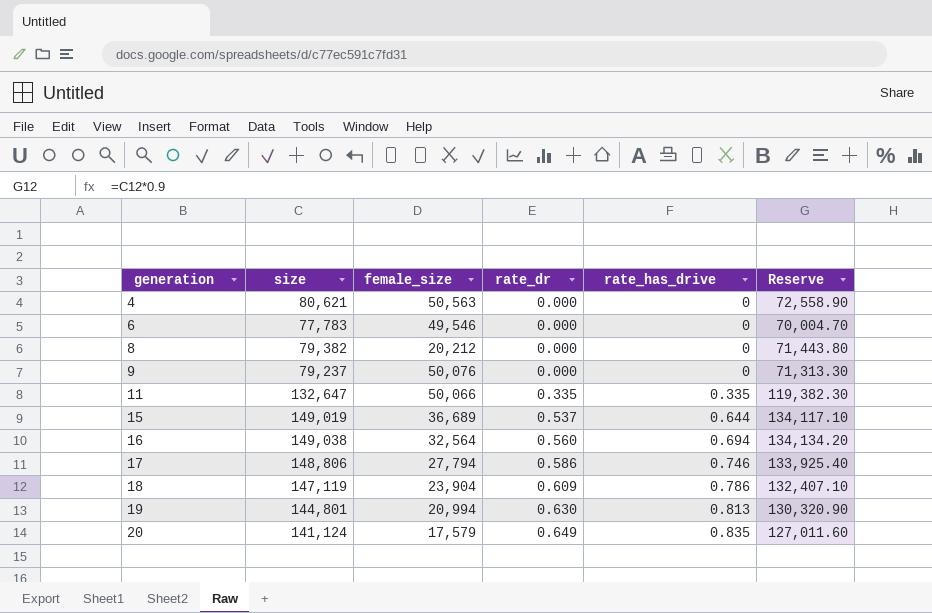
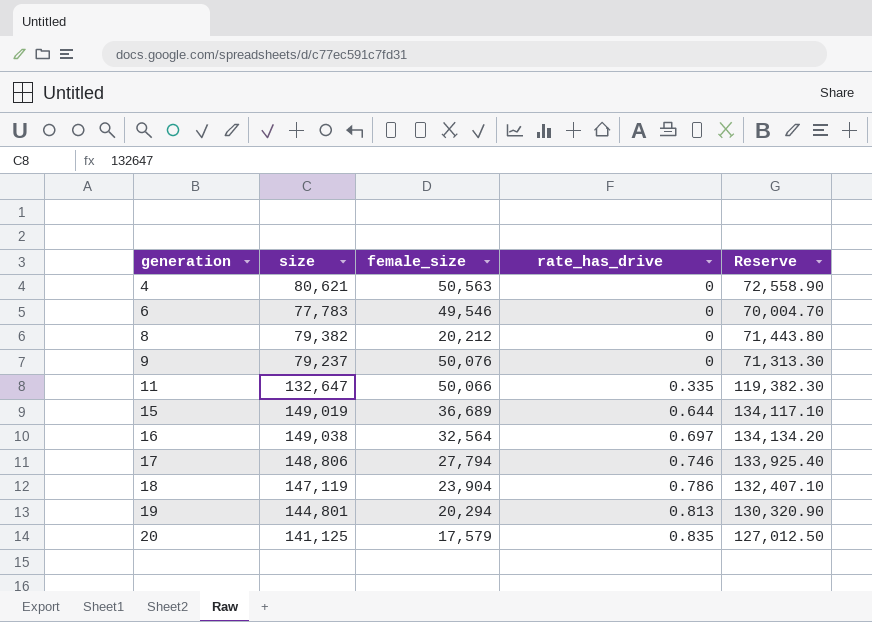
column rate_dr | position: 4 -> none
16 | rate_has_drive: 0.694 -> 0.697
19 | female_size: 20,994 -> 20,294
20 | size: 141,124 -> 141,125
20 | Reserve: 127,011.60 -> 127,012.50

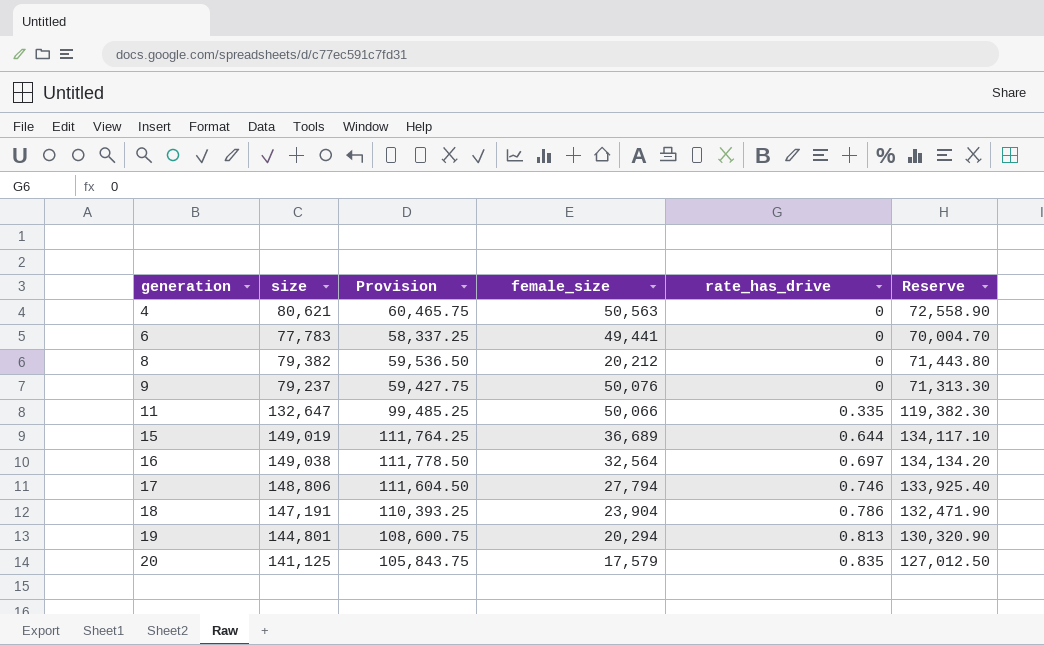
column Provision | formula: none -> [size] * 0.75
6 | female_size: 49,546 -> 49,441
18 | size: 147,119 -> 147,191
18 | Reserve: 132,407.10 -> 132,471.90

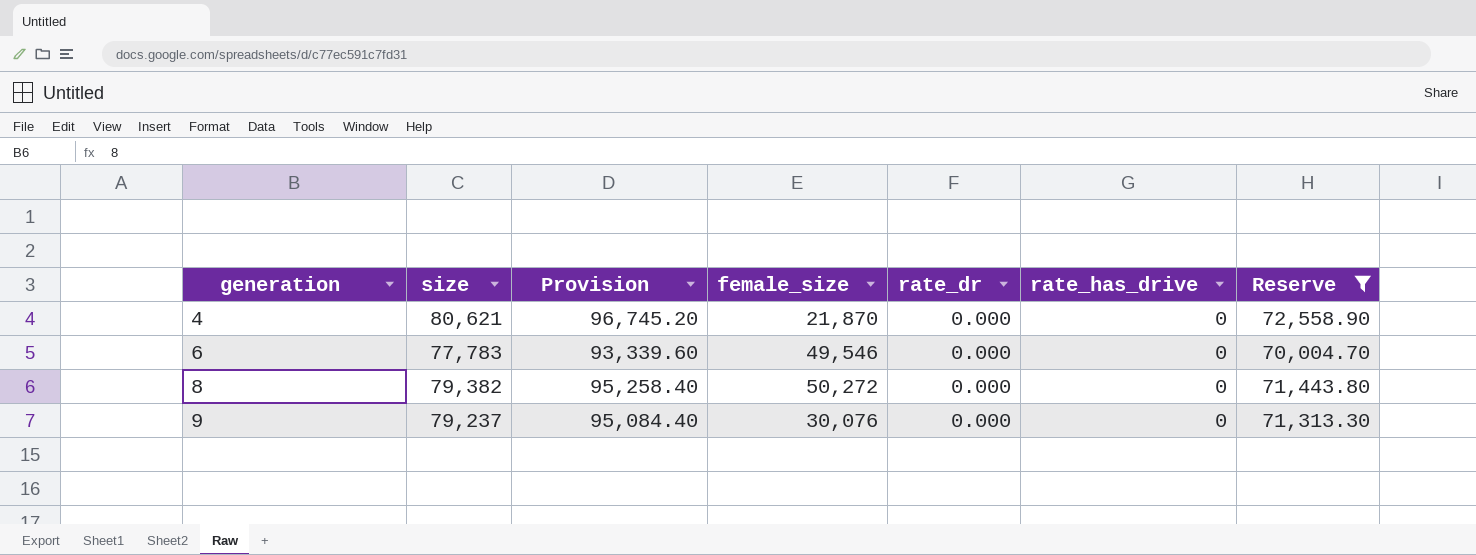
filter: none -> Reserve <= 72,558.90
column Provision | formula: [size] * 0.75 -> [size] * 1.2
column rate_dr | position: none -> 5
4 | female_size: 50,563 -> 21,870
6 | female_size: 49,441 -> 49,546
8 | female_size: 20,212 -> 50,272
9 | female_size: 50,076 -> 30,076

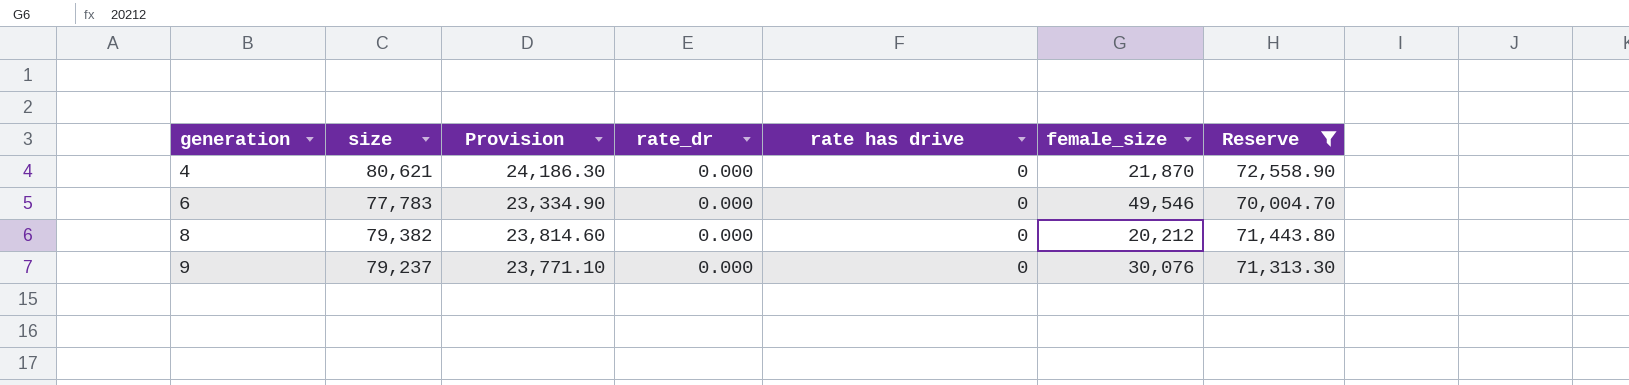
column Provision | formula: [size] * 1.2 -> [size] * 0.3
column name: rate_has_drive -> rate has drive
column female_size | position: 4 -> 6
8 | female_size: 50,272 -> 20,212

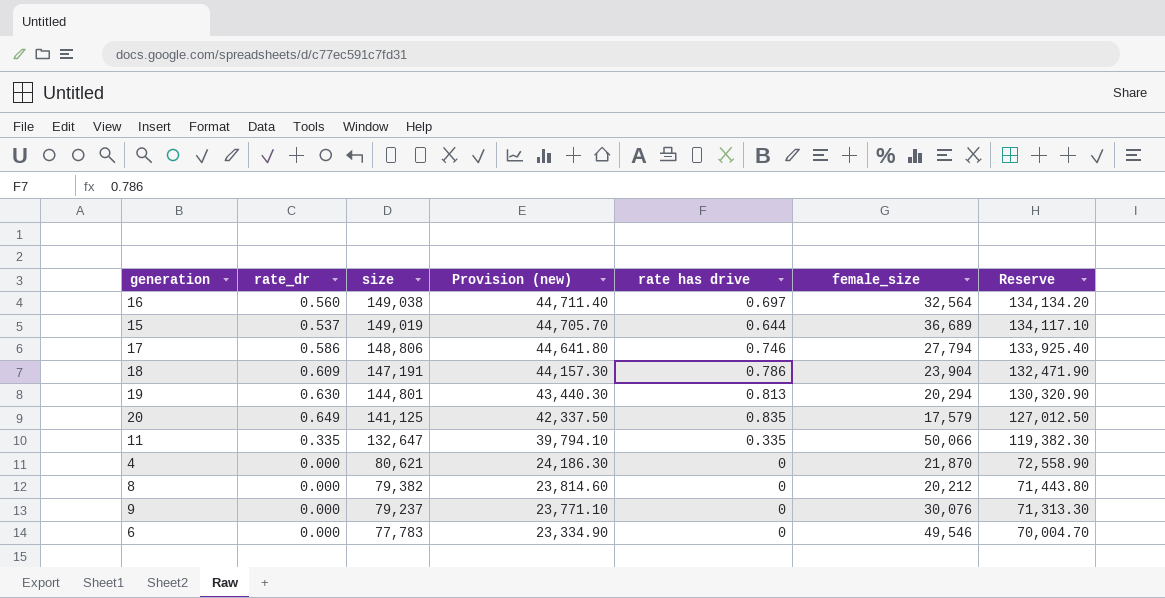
filter: Reserve <= 72,558.90 -> none
row order: generation ascending -> size descending
column rate_dr | position: 4 -> 2
column name: Provision -> Provision (new)

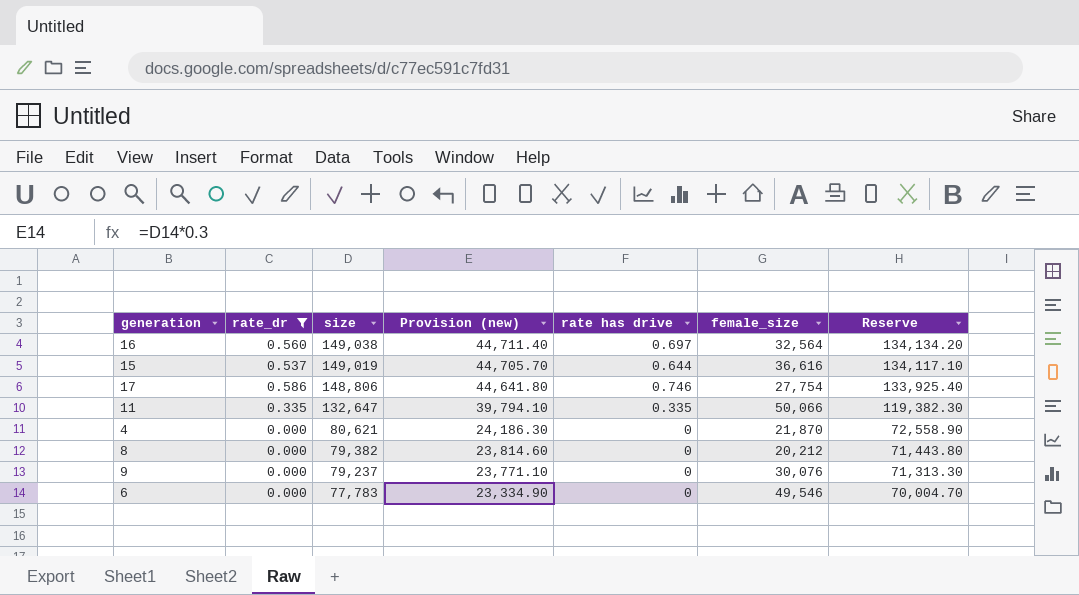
filter: none -> rate_dr <= 0.586
15 | female_size: 36,689 -> 36,616
17 | female_size: 27,794 -> 27,754

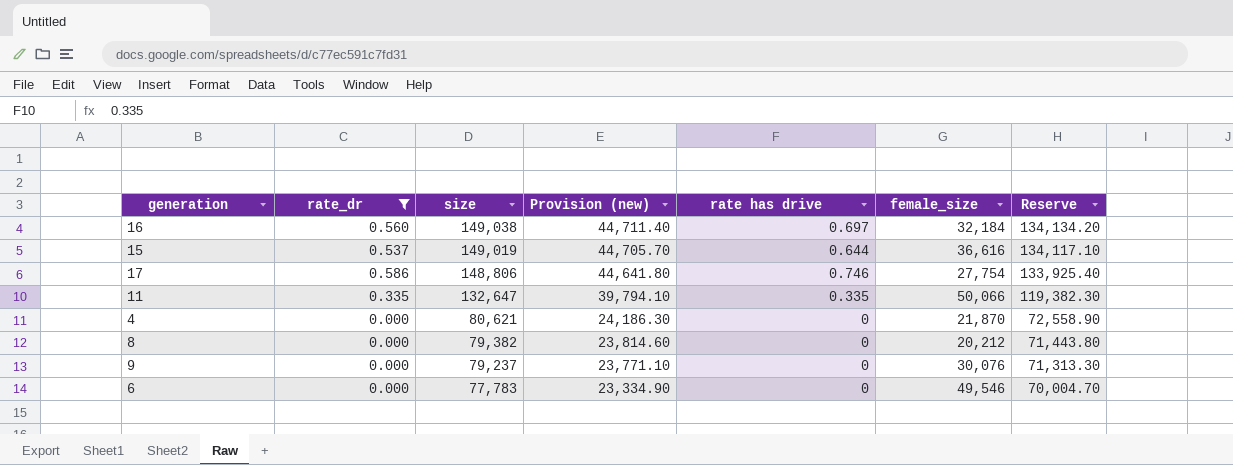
16 | female_size: 32,564 -> 32,184

